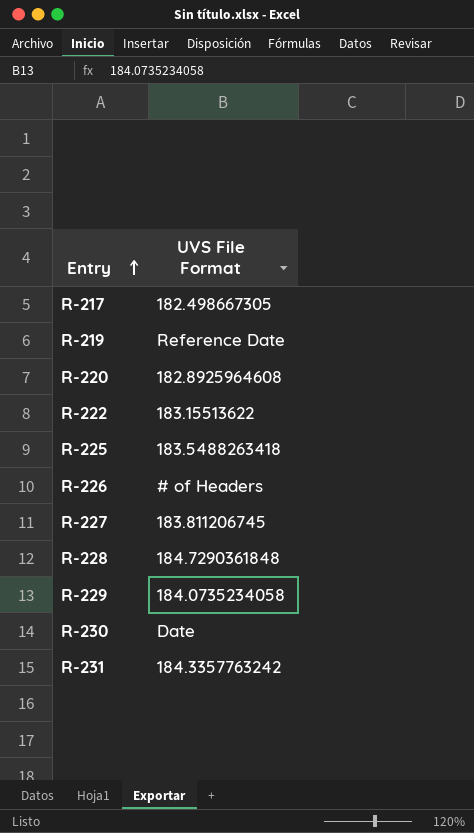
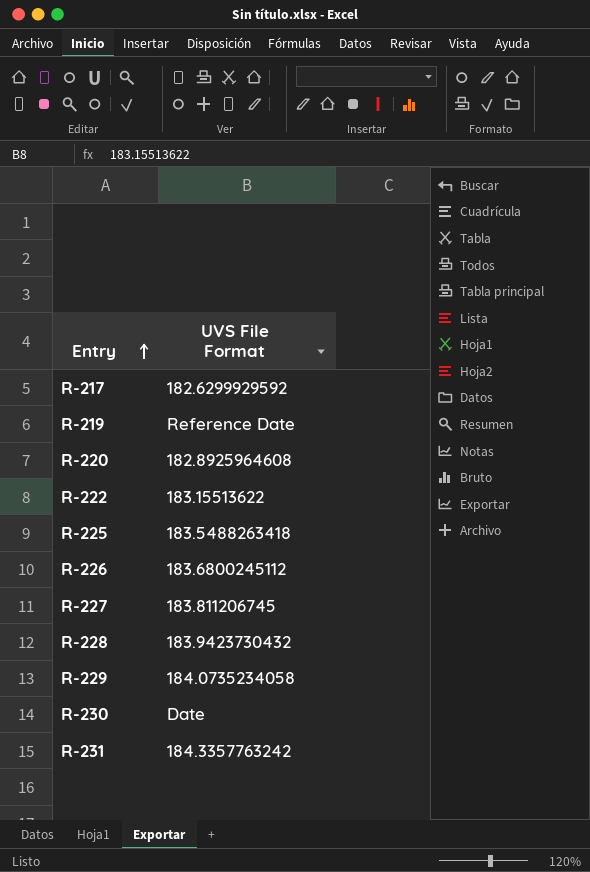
R-217 | UVS File Format: 182.498667305 -> 182.6299929592
R-226 | UVS File Format: # of Headers -> 183.6800245112
R-228 | UVS File Format: 184.7290361848 -> 183.9423730432

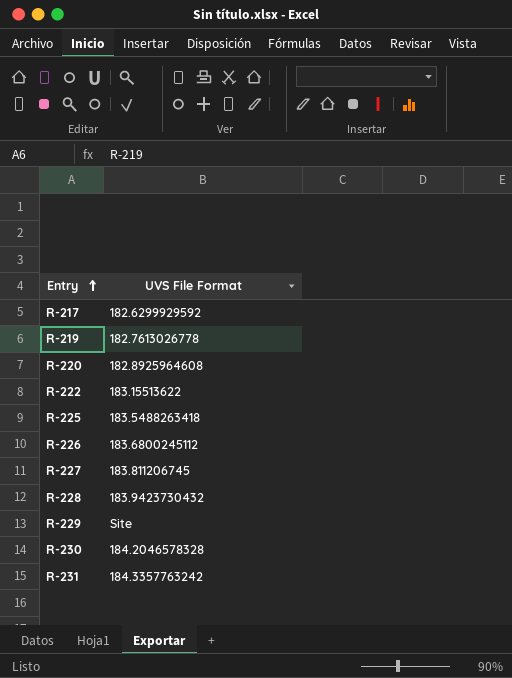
R-219 | UVS File Format: Reference Date -> 182.7613026778
R-229 | UVS File Format: 184.0735234058 -> Site
R-230 | UVS File Format: Date -> 184.2046578328

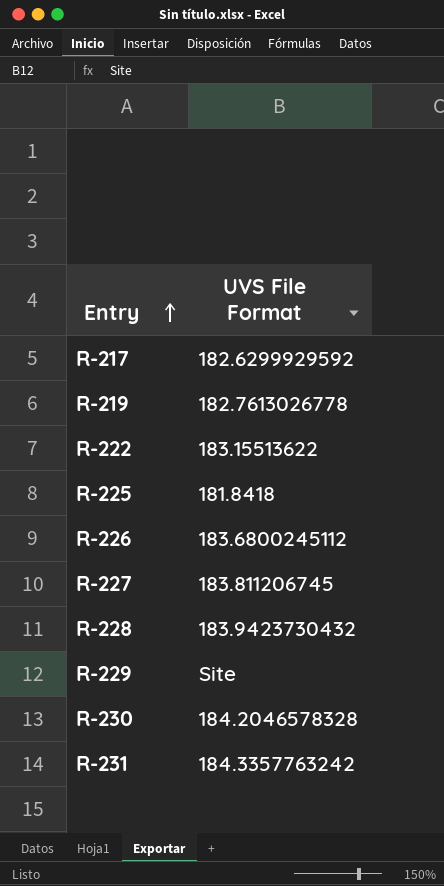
row R-220: 182.8925964608 -> none
R-225 | UVS File Format: 183.5488263418 -> 181.8418

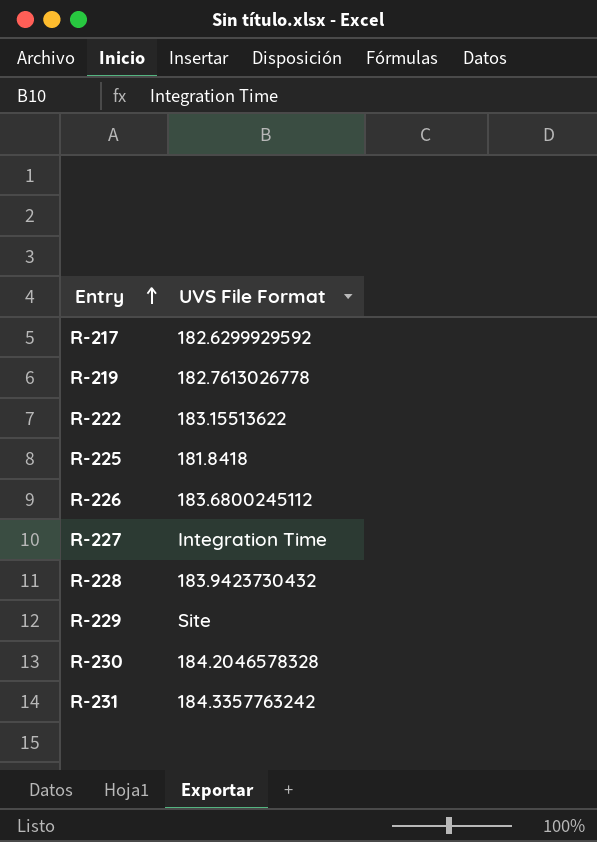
R-227 | UVS File Format: 183.811206745 -> Integration Time

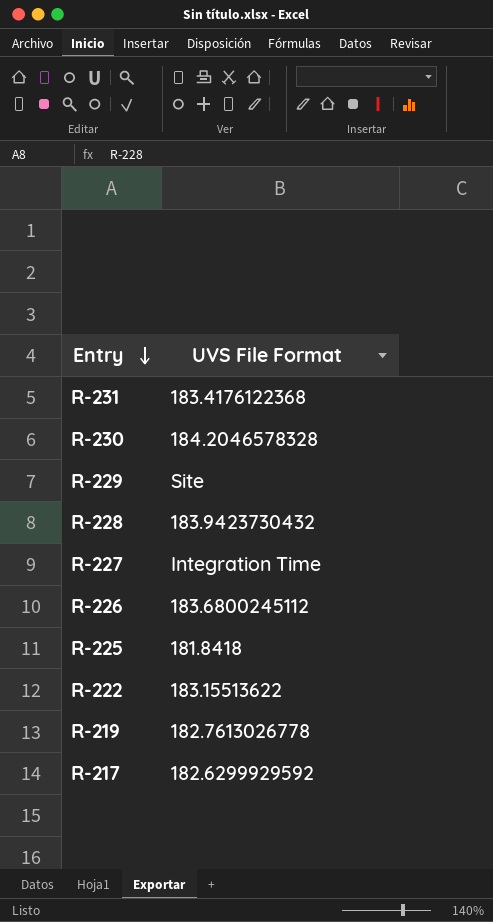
row order: Entry ascending -> Entry descending
R-231 | UVS File Format: 184.3357763242 -> 183.4176122368

